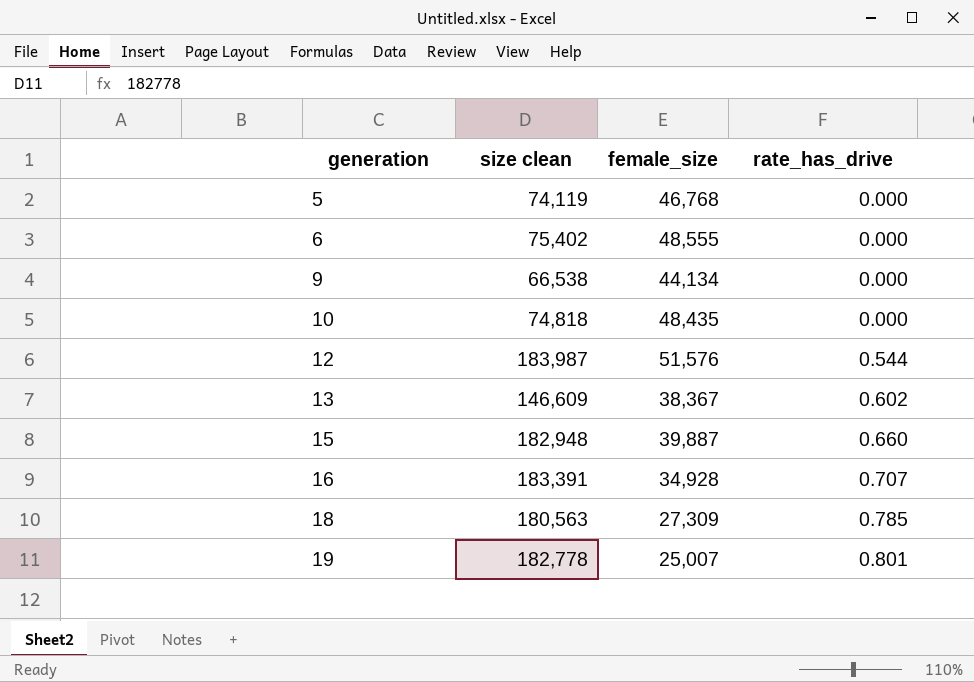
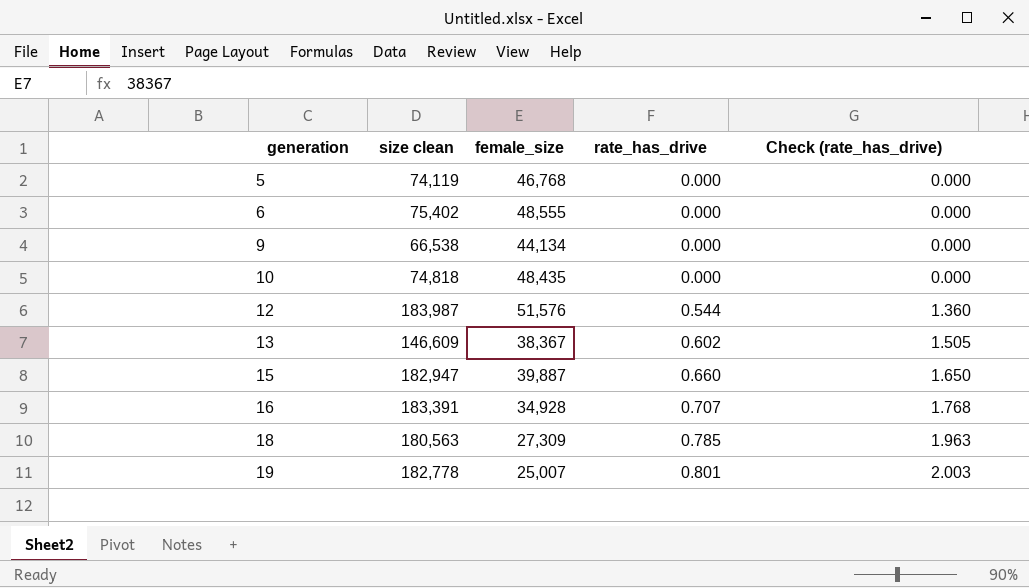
column Check (rate_has_drive) | formula: none -> [rate_has_drive] * 2.5
15 | size clean: 182,948 -> 182,947

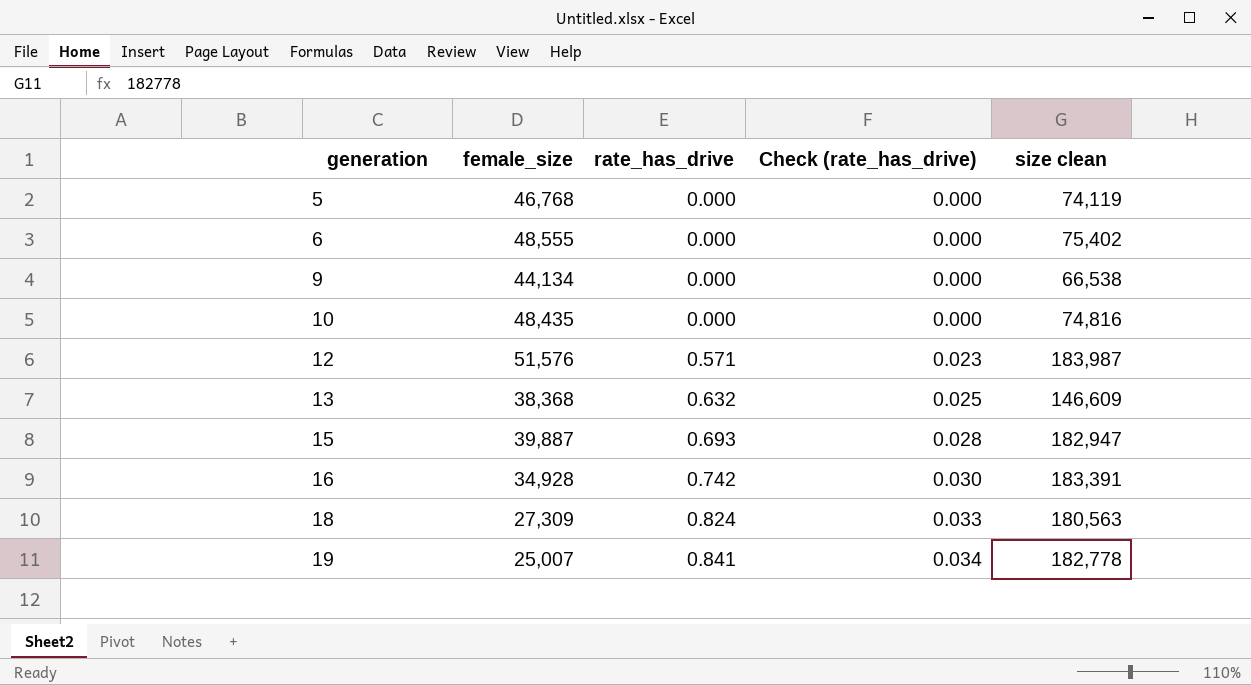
column Check (rate_has_drive) | formula: [rate_has_drive] * 2.5 -> [rate_has_drive] * 0.04
column size clean | position: 2 -> 5
10 | size clean: 74,818 -> 74,816
12 | rate_has_drive: 0.544 -> 0.571
13 | female_size: 38,367 -> 38,368
13 | rate_has_drive: 0.602 -> 0.632
15 | rate_has_drive: 0.660 -> 0.693
16 | rate_has_drive: 0.707 -> 0.742
18 | rate_has_drive: 0.785 -> 0.824
19 | rate_has_drive: 0.801 -> 0.841

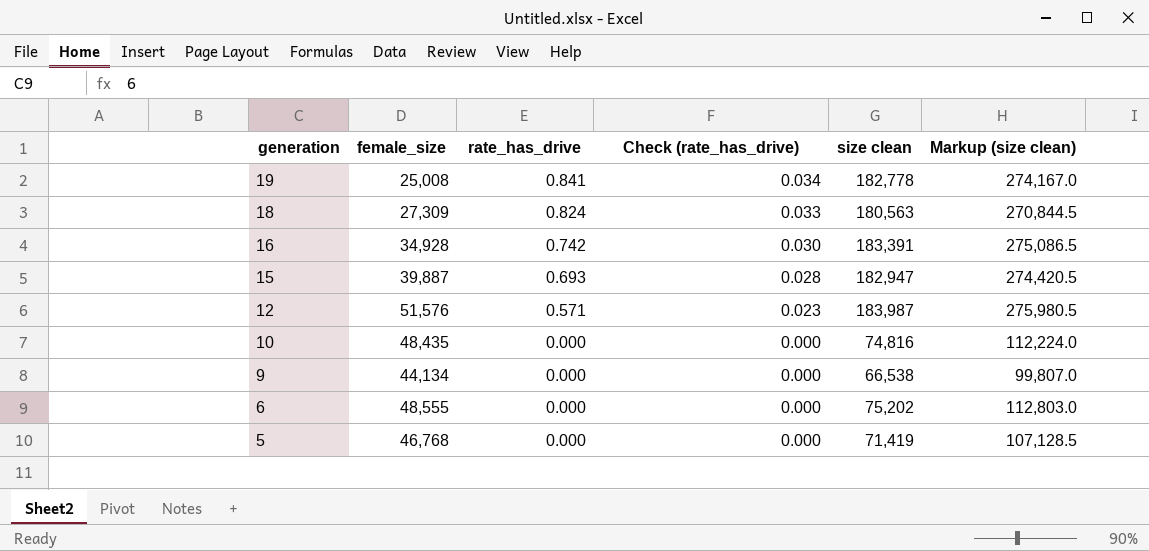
row order: generation ascending -> generation descending
column Markup (size clean) | formula: none -> [size clean] * 1.5
row 13: 38,368 | 0.632 | 0.025 | 146,609 -> none
19 | female_size: 25,007 -> 25,008
6 | size clean: 75,402 -> 75,202
5 | size clean: 74,119 -> 71,419

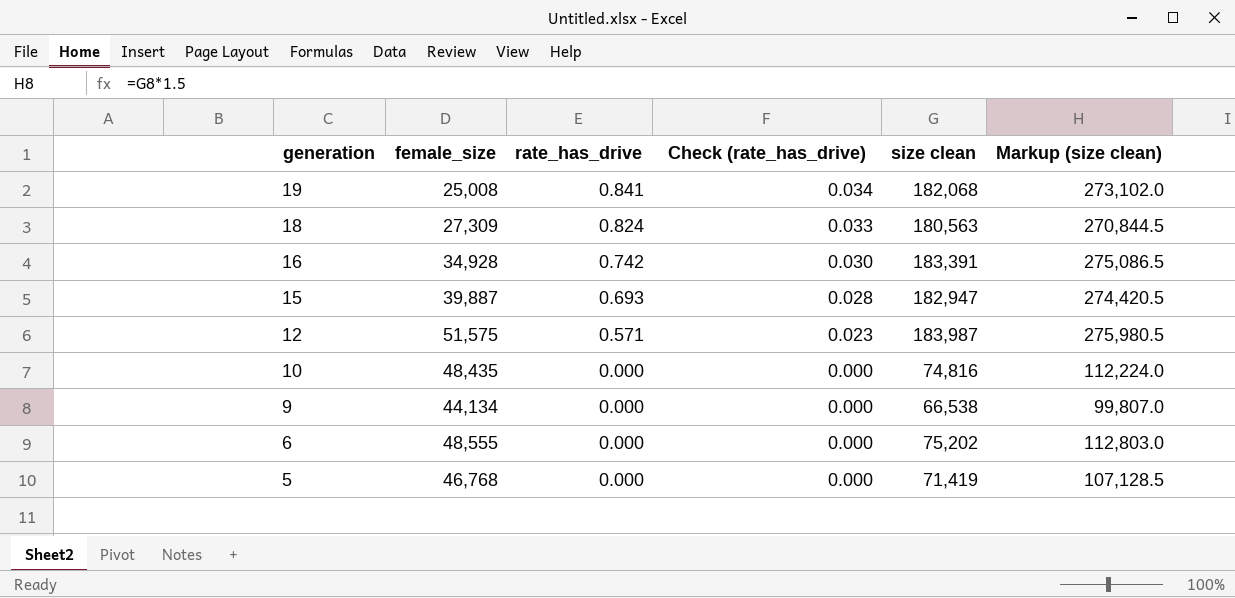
19 | size clean: 182,778 -> 182,068
19 | Markup (size clean): 274,167.0 -> 273,102.0
12 | female_size: 51,576 -> 51,575

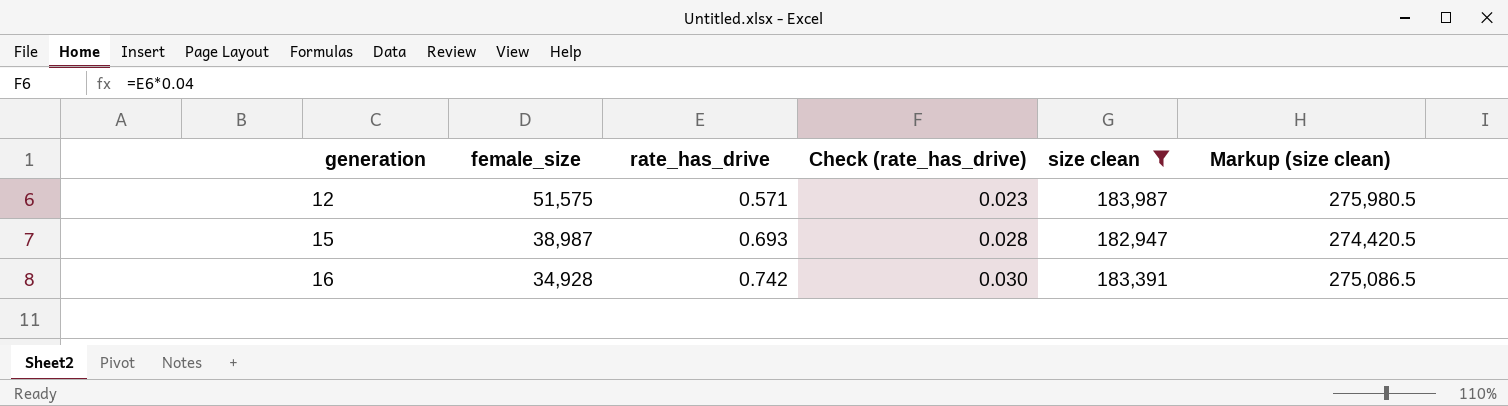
filter: none -> size clean >= 182,947
row order: generation descending -> generation ascending
15 | female_size: 39,887 -> 38,987

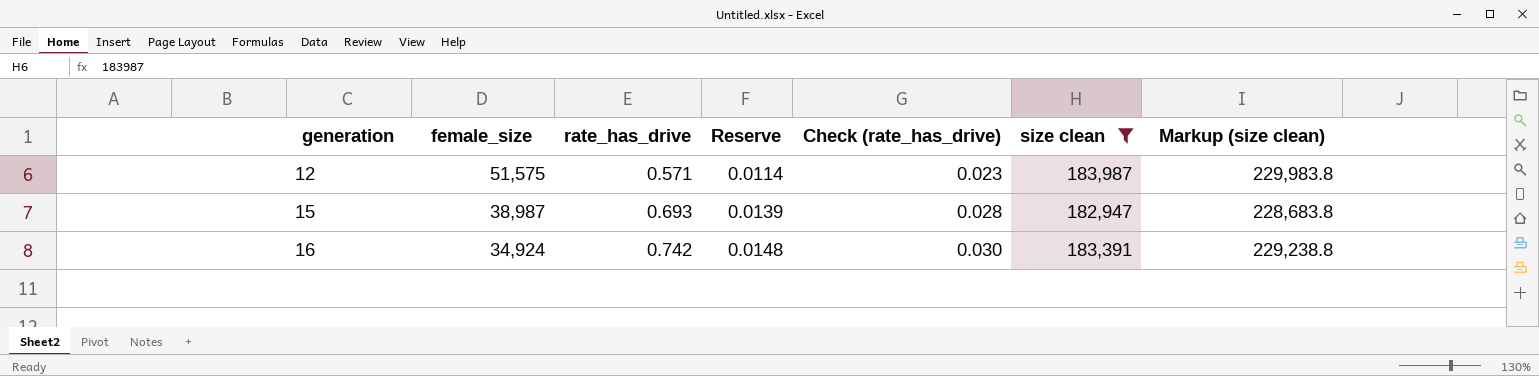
column Reserve | formula: none -> [rate_has_drive] * 0.02
column Markup (size clean) | formula: [size clean] * 1.5 -> [size clean] * 1.25
16 | female_size: 34,928 -> 34,924

